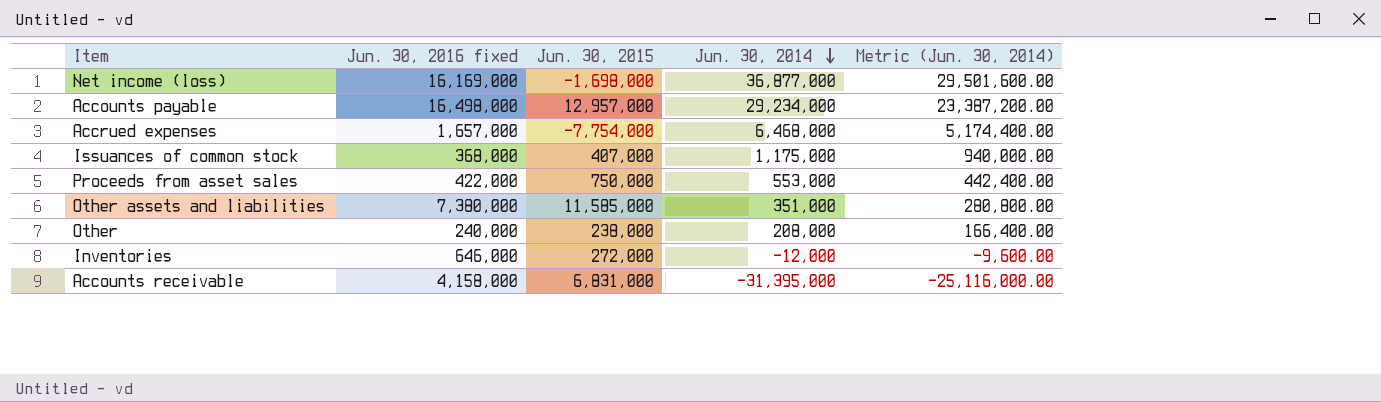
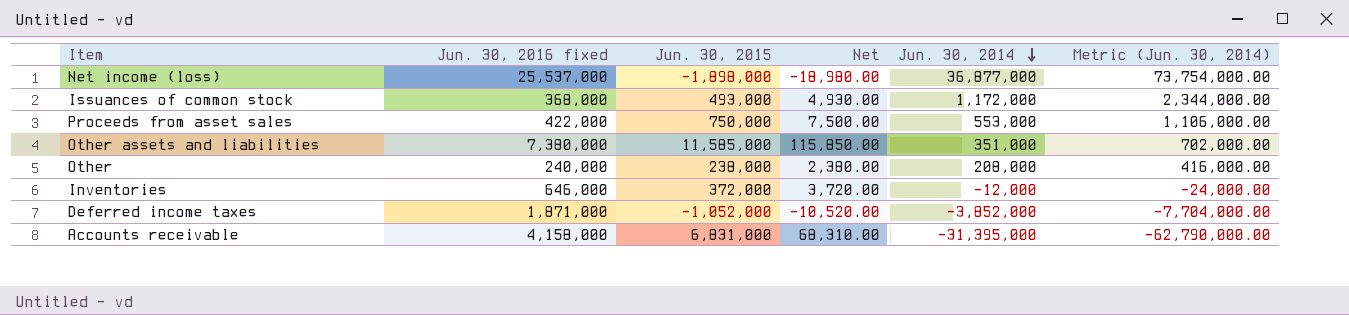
column Net | formula: none -> [Jun. 30, 2015] * 0.01
column Metric (Jun. 30, 2014) | formula: [Jun. 30, 2014] * 0.8 -> [Jun. 30, 2014] * 2
row Accounts payable: 16,498,000 | 12,957,000 | 29,234,000 | 23,387,200.00 -> none
row Accrued expenses: 1,657,000 | -7,754,000 | 6,468,000 | 5,174,400.00 -> none
Net income (loss) | Jun. 30, 2016 fixed: 16,169,000 -> 25,537,000
Net income (loss) | Jun. 30, 2015: -1,698,000 -> -1,898,000
Issuances of common stock | Jun. 30, 2015: 407,000 -> 493,000
Issuances of common stock | Jun. 30, 2014: 1,175,000 -> 1,172,000
Inventories | Jun. 30, 2015: 272,000 -> 372,000
row Deferred income taxes: none -> 1,871,000 | -1,052,000 | -10,520.00 | -3,852,000 | -7,704,000.00

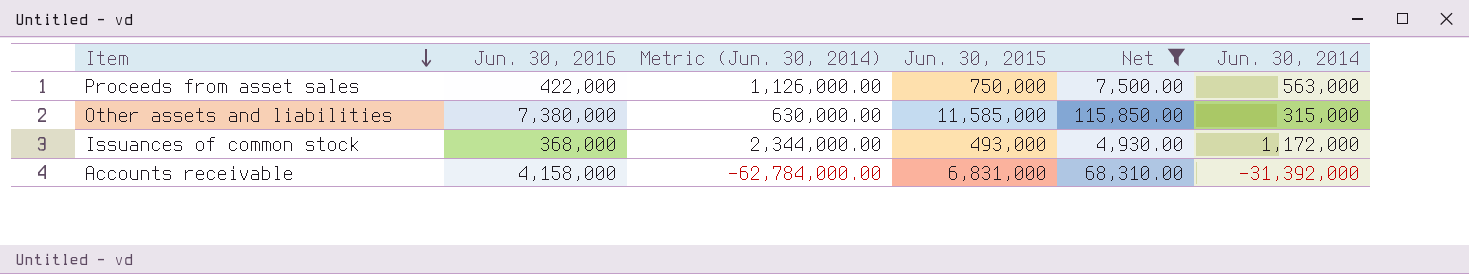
filter: none -> Net >= 4,930.00
row order: Jun. 30, 2014 descending -> Item descending
column name: Jun. 30, 2016 fixed -> Jun. 30, 2016
column Metric (Jun. 30, 2014) | position: 6 -> 3
Proceeds from asset sales | Metric (Jun. 30, 2014): 1,106,000.00 -> 1,126,000.00
Proceeds from asset sales | Jun. 30, 2014: 553,000 -> 563,000
Other assets and liabilities | Metric (Jun. 30, 2014): 702,000.00 -> 630,000.00
Other assets and liabilities | Jun. 30, 2014: 351,000 -> 315,000
Accounts receivable | Metric (Jun. 30, 2014): -62,790,000.00 -> -62,784,000.00
Accounts receivable | Jun. 30, 2014: -31,395,000 -> -31,392,000

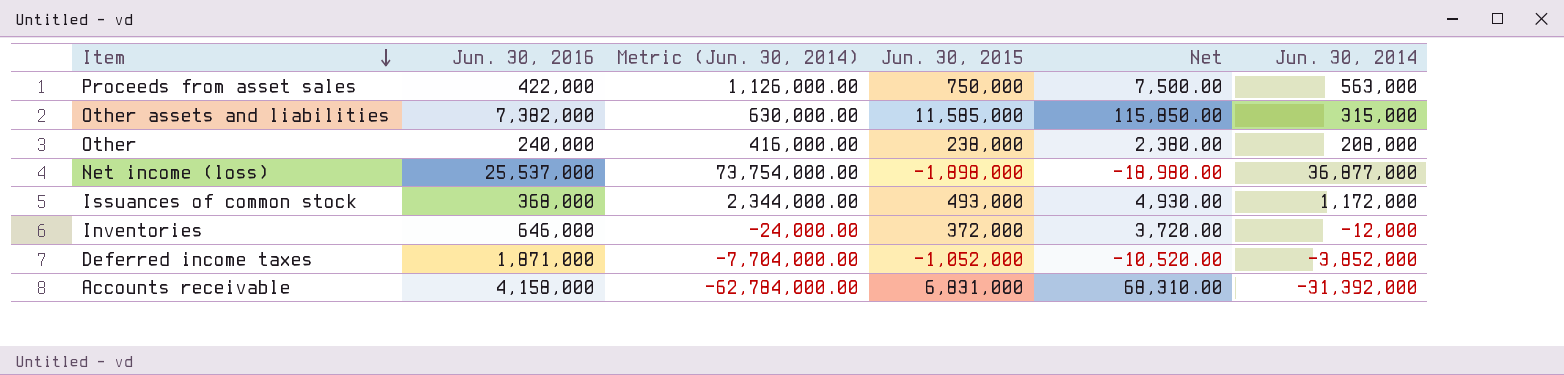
filter: Net >= 4,930.00 -> none
Other assets and liabilities | Jun. 30, 2016: 7,380,000 -> 7,382,000

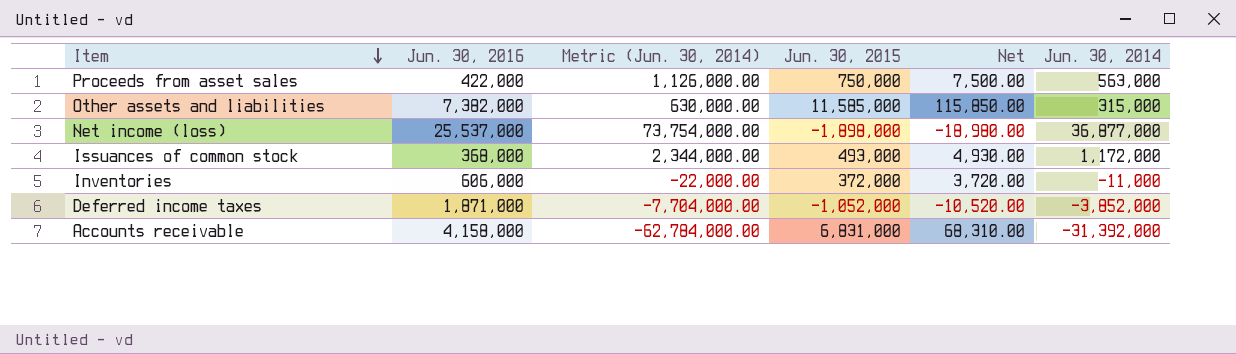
row Other: 240,000 | 416,000.00 | 238,000 | 2,380.00 | 208,000 -> none
Inventories | Jun. 30, 2016: 646,000 -> 606,000
Inventories | Metric (Jun. 30, 2014): -24,000.00 -> -22,000.00
Inventories | Jun. 30, 2014: -12,000 -> -11,000

